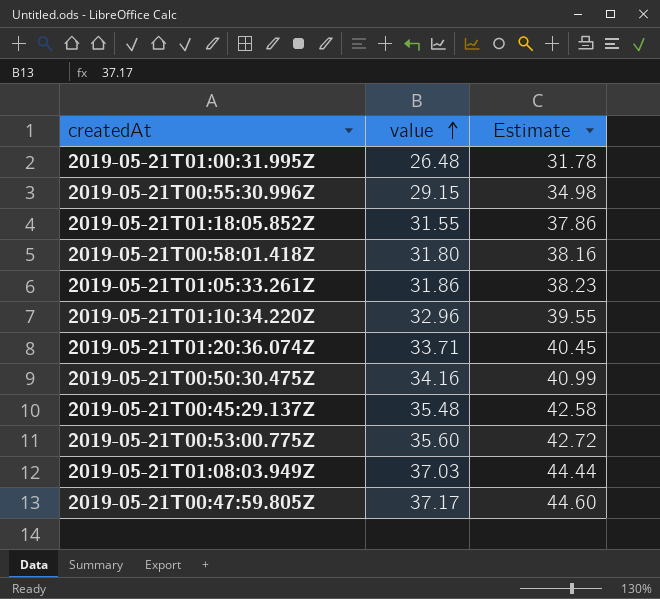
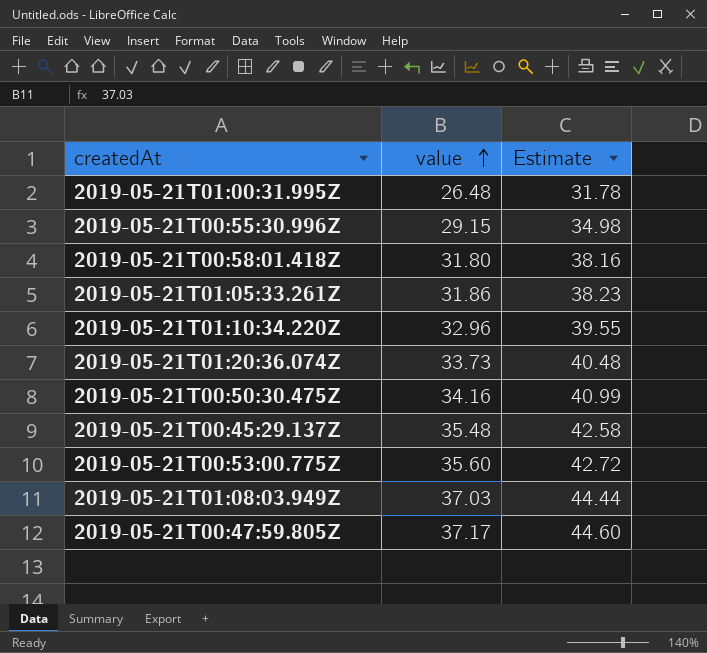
row 2019-05-21T01:18:05.852Z: 31.55 | 37.86 -> none
2019-05-21T01:20:36.074Z | value: 33.71 -> 33.73
2019-05-21T01:20:36.074Z | Estimate: 40.45 -> 40.48

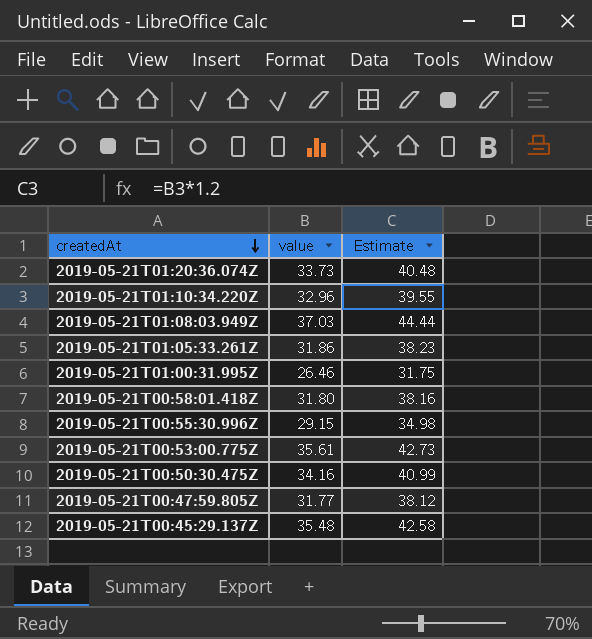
row order: value ascending -> createdAt descending
2019-05-21T01:00:31.995Z | value: 26.48 -> 26.46
2019-05-21T01:00:31.995Z | Estimate: 31.78 -> 31.75
2019-05-21T00:53:00.775Z | value: 35.60 -> 35.61
2019-05-21T00:53:00.775Z | Estimate: 42.72 -> 42.73
2019-05-21T00:47:59.805Z | value: 37.17 -> 31.77
2019-05-21T00:47:59.805Z | Estimate: 44.60 -> 38.12

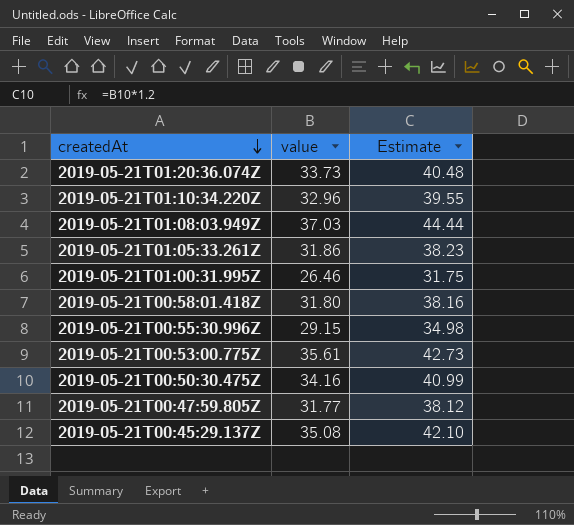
2019-05-21T00:45:29.137Z | value: 35.48 -> 35.08
2019-05-21T00:45:29.137Z | Estimate: 42.58 -> 42.10

